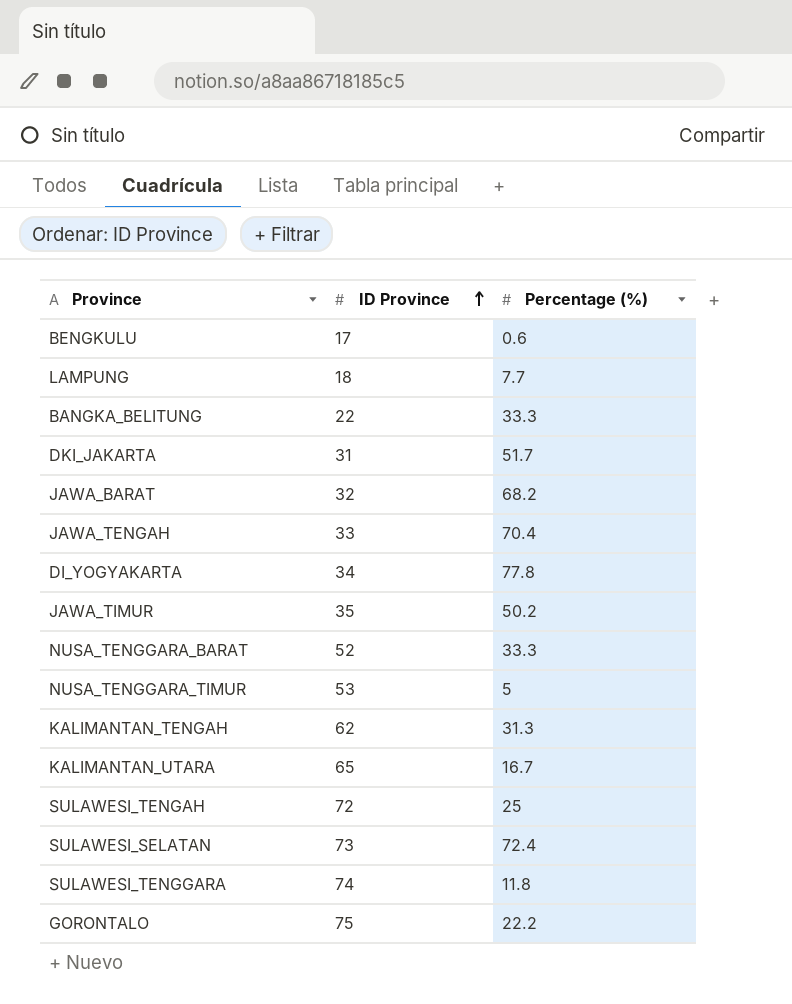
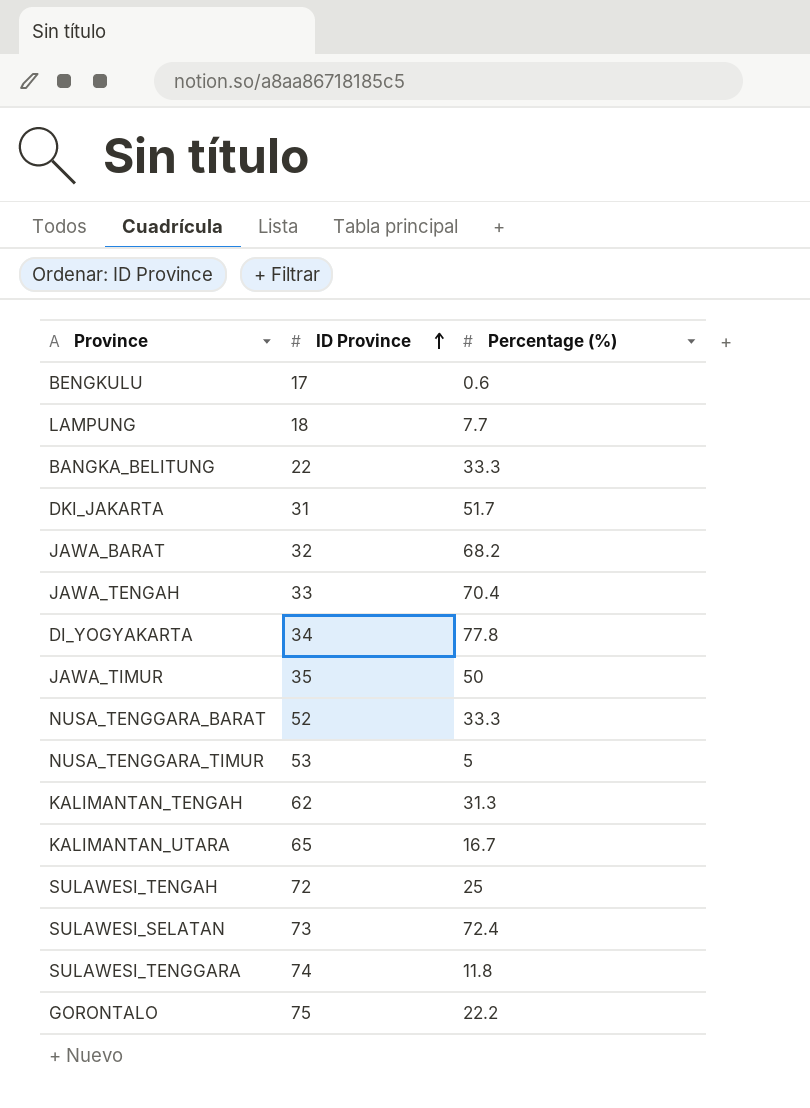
JAWA_TIMUR | Percentage (%): 50.2 -> 50

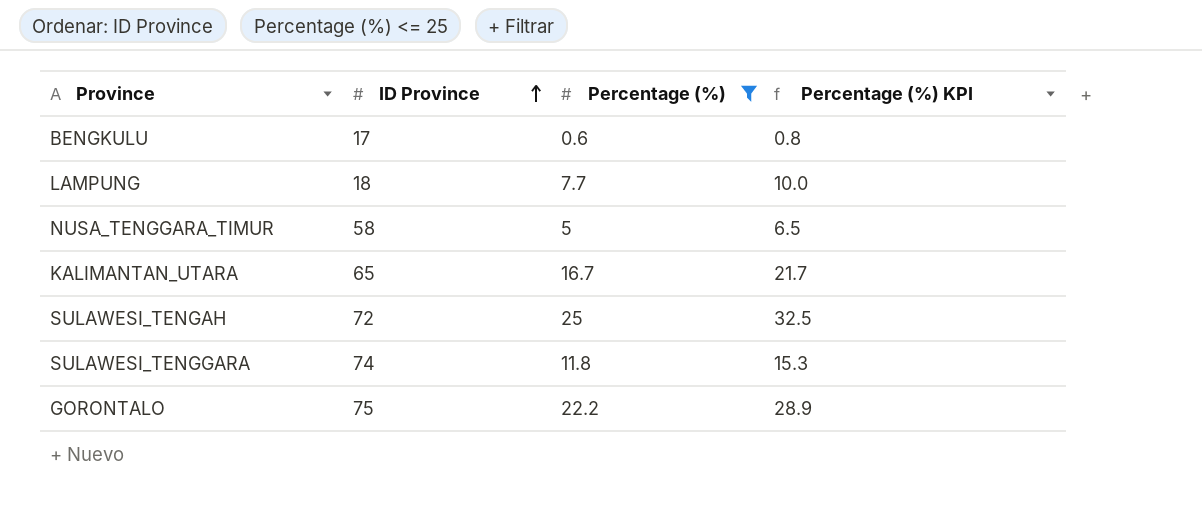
filter: none -> Percentage (%) <= 25
column Percentage (%) KPI | formula: none -> [Percentage (%)] * 1.3
NUSA_TENGGARA_TIMUR | ID Province: 53 -> 58

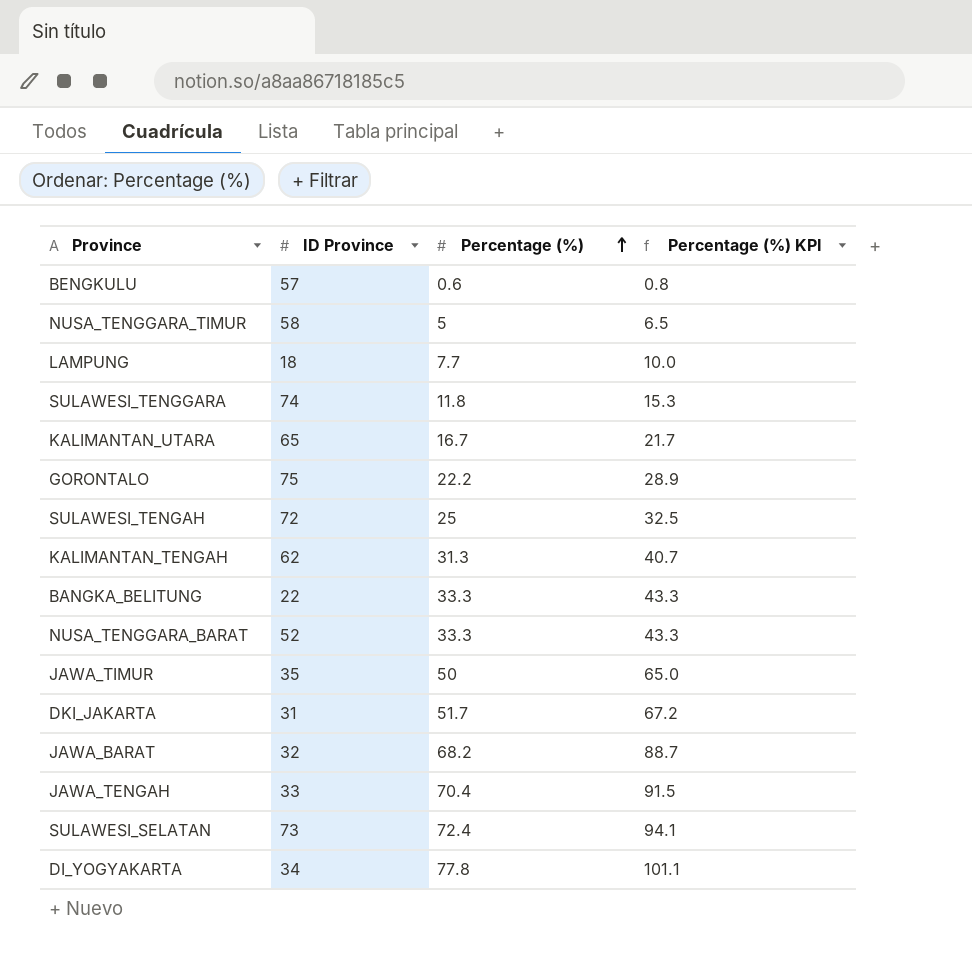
filter: Percentage (%) <= 25 -> none
row order: ID Province ascending -> Percentage (%) ascending
BENGKULU | ID Province: 17 -> 57

